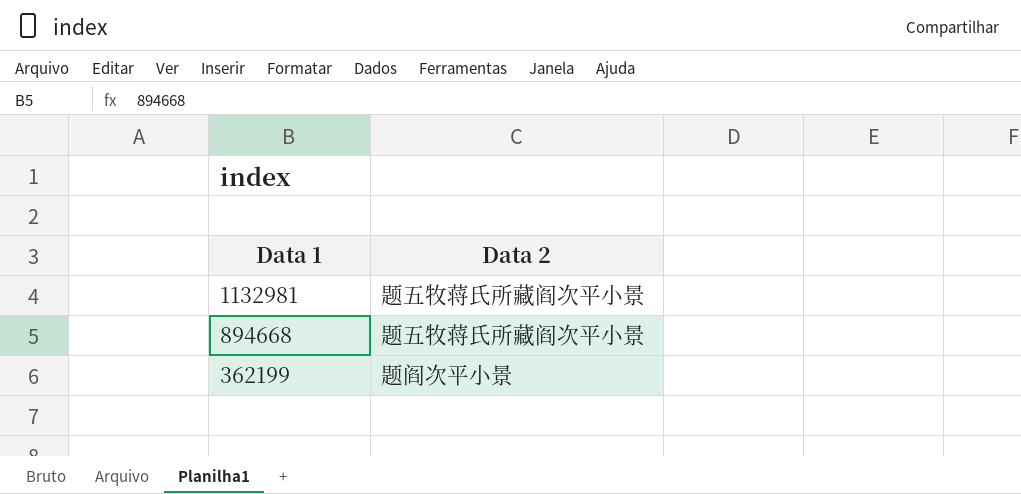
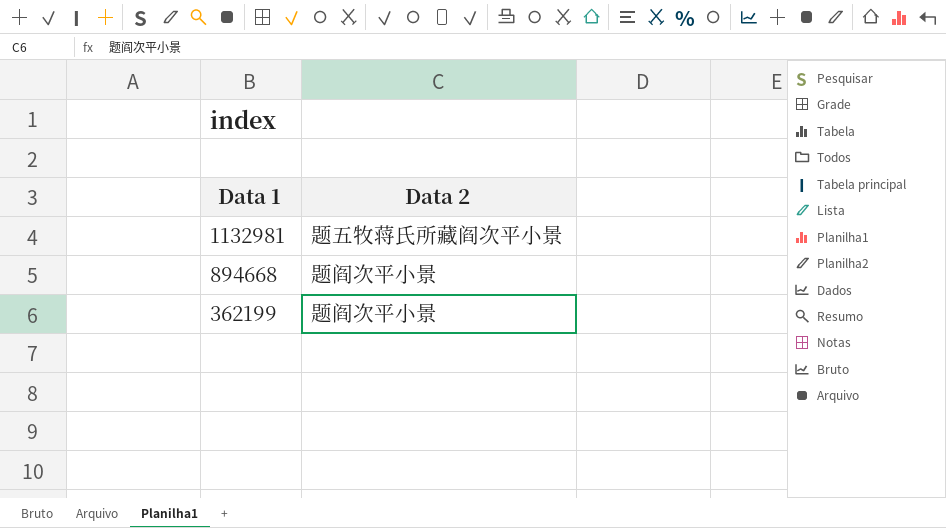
894668 | Data 2: 题五牧蒋氏所藏阎次平小景 -> 题阎次平小景

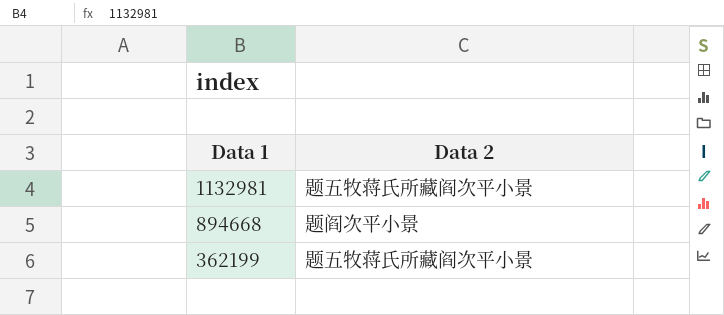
362199 | Data 2: 题阎次平小景 -> 题五牧蒋氏所藏阎次平小景

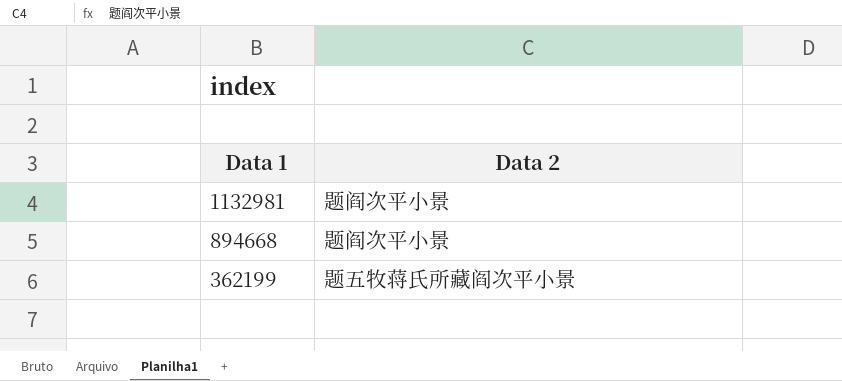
1132981 | Data 2: 题五牧蒋氏所藏阎次平小景 -> 题阎次平小景

